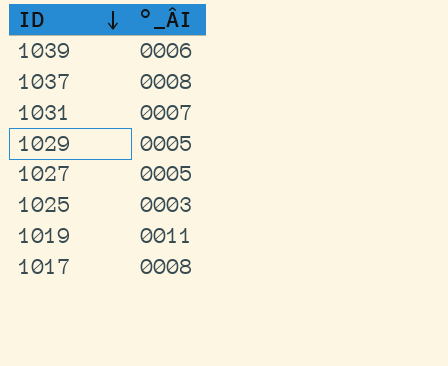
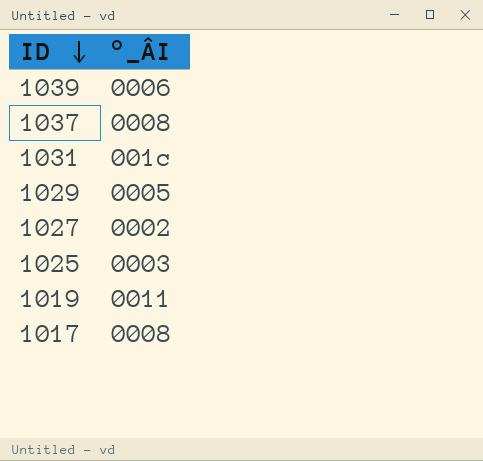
1031 | °_ÂI: 0007 -> 001c
1027 | °_ÂI: 0005 -> 0002

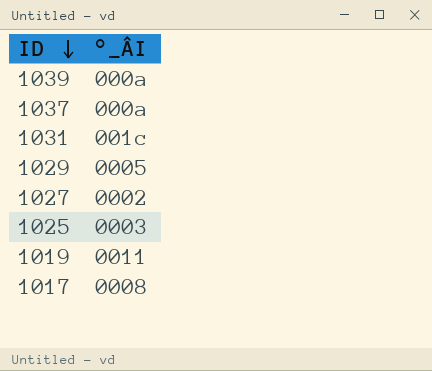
1039 | °_ÂI: 0006 -> 000a
1037 | °_ÂI: 0008 -> 000a

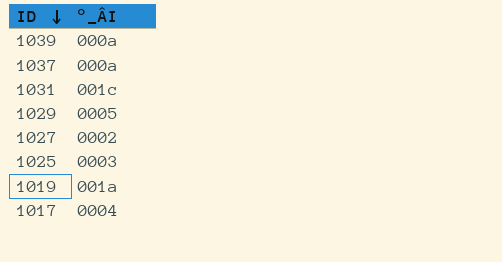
1019 | °_ÂI: 0011 -> 001a
1017 | °_ÂI: 0008 -> 0004

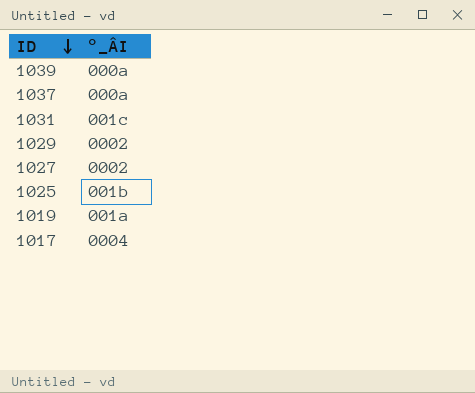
1029 | °_ÂI: 0005 -> 0002
1025 | °_ÂI: 0003 -> 001b

